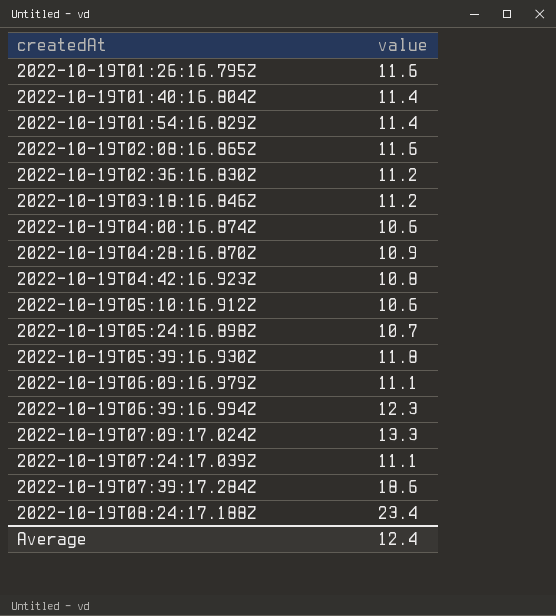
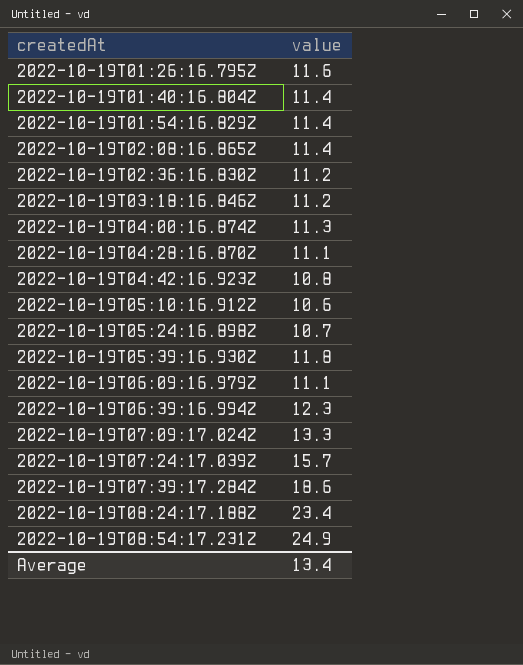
2022-10-19T02:08:16.865Z | value: 11.6 -> 11.4
2022-10-19T04:00:16.874Z | value: 10.6 -> 11.3
2022-10-19T04:28:16.870Z | value: 10.9 -> 11.1
2022-10-19T07:24:17.039Z | value: 11.1 -> 15.7
row 2022-10-19T08:54:17.231Z: none -> 24.9
Average | value: 12.4 -> 13.4

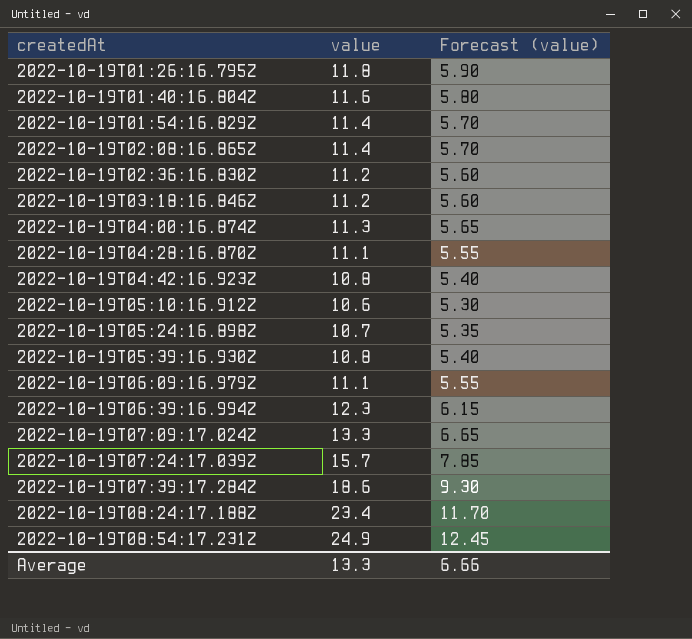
column Forecast (value) | formula: none -> [value] * 0.5
2022-10-19T01:26:16.795Z | value: 11.6 -> 11.8
2022-10-19T01:40:16.804Z | value: 11.4 -> 11.6
2022-10-19T05:39:16.930Z | value: 11.8 -> 10.8
Average | value: 13.4 -> 13.3

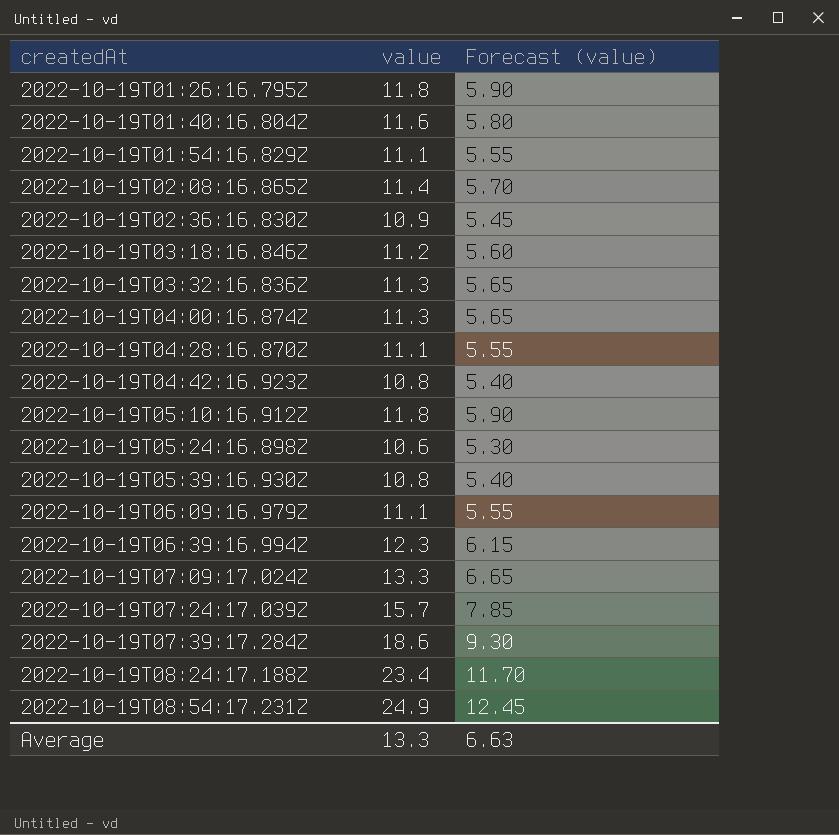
2022-10-19T01:54:16.829Z | value: 11.4 -> 11.1
2022-10-19T01:54:16.829Z | Forecast (value): 5.70 -> 5.55
2022-10-19T02:36:16.830Z | value: 11.2 -> 10.9
2022-10-19T02:36:16.830Z | Forecast (value): 5.60 -> 5.45
row 2022-10-19T03:32:16.836Z: none -> 11.3 | 5.65
2022-10-19T05:10:16.912Z | value: 10.6 -> 11.8
2022-10-19T05:10:16.912Z | Forecast (value): 5.30 -> 5.90
2022-10-19T05:24:16.898Z | value: 10.7 -> 10.6
2022-10-19T05:24:16.898Z | Forecast (value): 5.35 -> 5.30
Average | Forecast (value): 6.66 -> 6.63

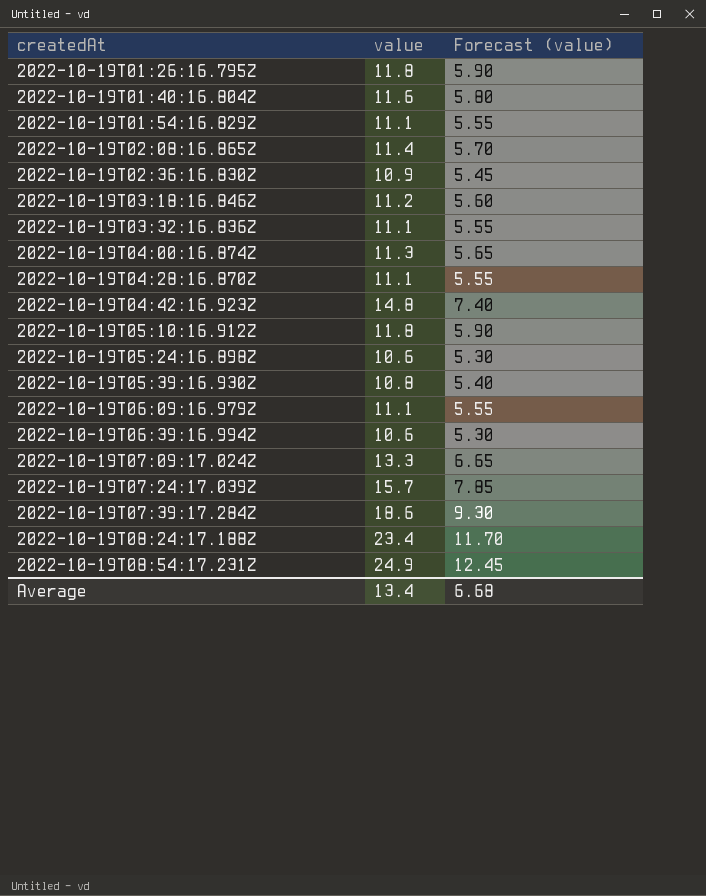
2022-10-19T03:32:16.836Z | value: 11.3 -> 11.1
2022-10-19T03:32:16.836Z | Forecast (value): 5.65 -> 5.55
2022-10-19T04:42:16.923Z | value: 10.8 -> 14.8
2022-10-19T04:42:16.923Z | Forecast (value): 5.40 -> 7.40
2022-10-19T06:39:16.994Z | value: 12.3 -> 10.6
2022-10-19T06:39:16.994Z | Forecast (value): 6.15 -> 5.30
Average | value: 13.3 -> 13.4
Average | Forecast (value): 6.63 -> 6.68

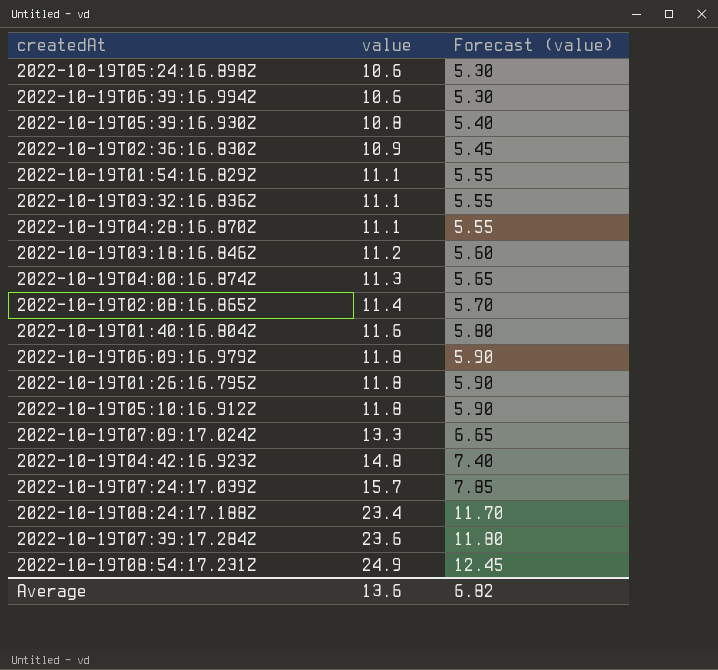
row order: createdAt ascending -> value ascending
2022-10-19T06:09:16.979Z | value: 11.1 -> 11.8
2022-10-19T06:09:16.979Z | Forecast (value): 5.55 -> 5.90
2022-10-19T07:39:17.284Z | value: 18.6 -> 23.6
2022-10-19T07:39:17.284Z | Forecast (value): 9.30 -> 11.80
Average | value: 13.4 -> 13.6
Average | Forecast (value): 6.68 -> 6.82

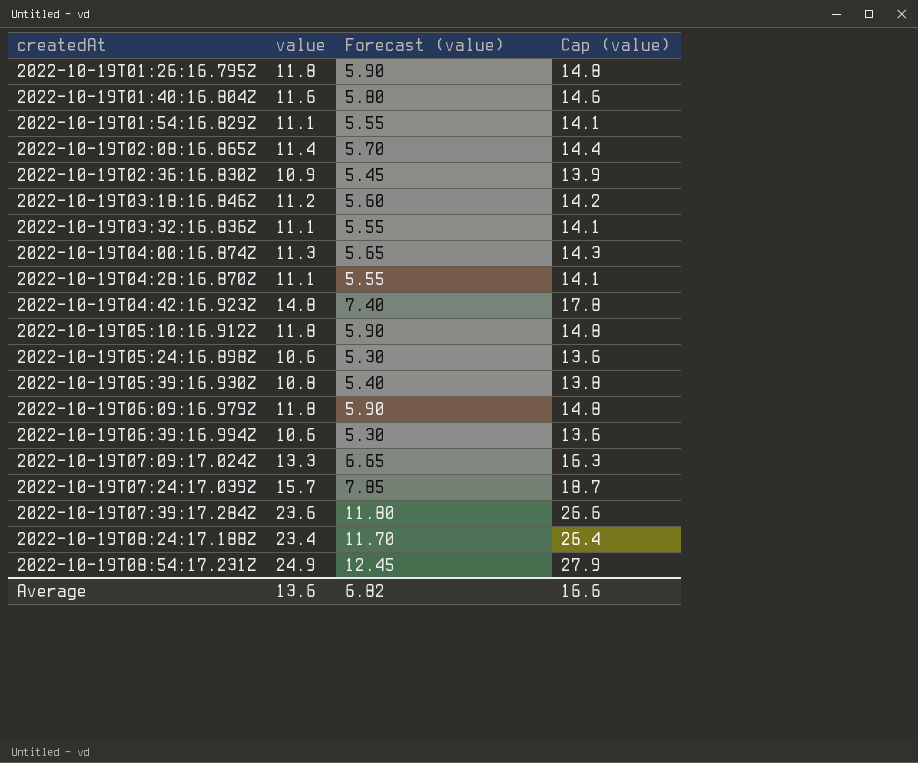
row order: value ascending -> createdAt ascending
column Cap (value) | formula: none -> [value] + 3

